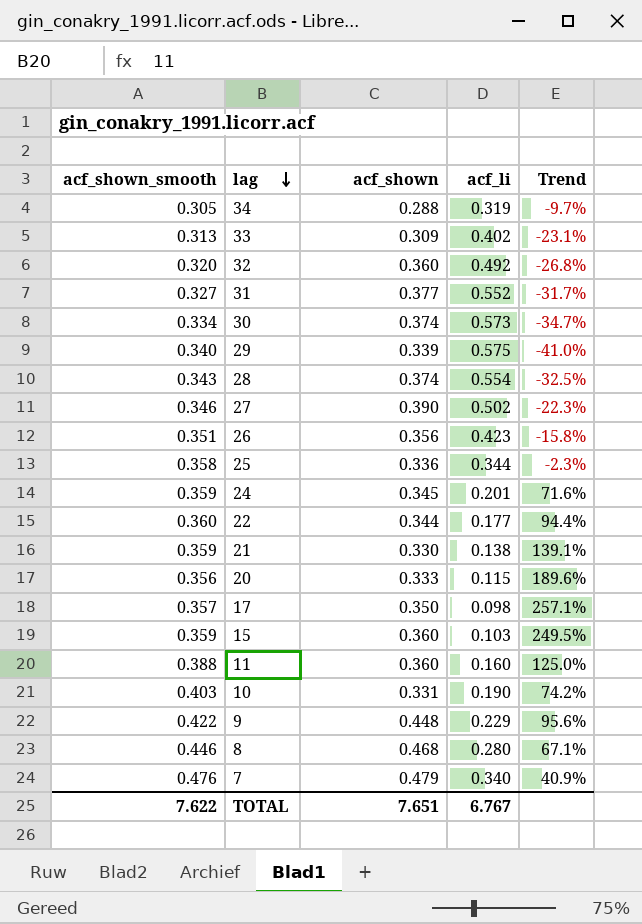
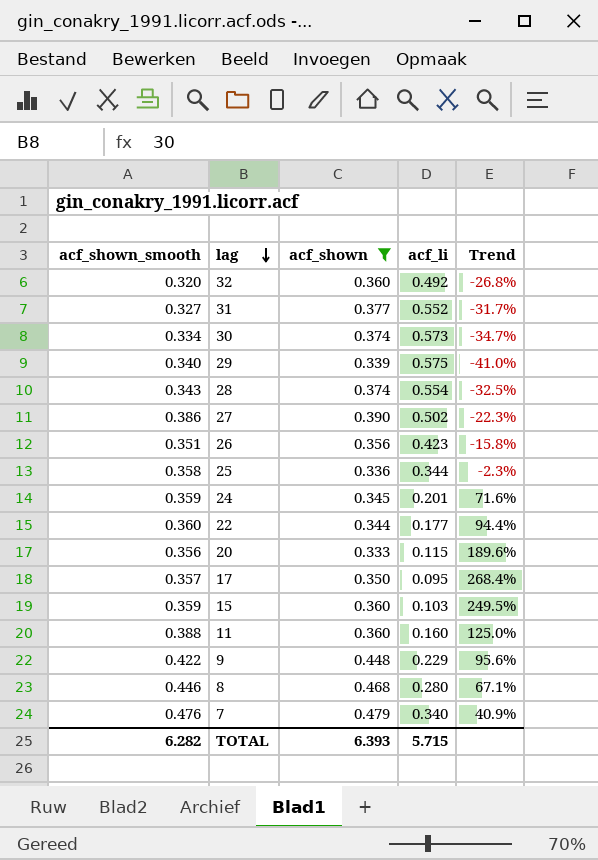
filter: none -> acf_shown >= 0.333
27 | acf_shown_smooth: 0.346 -> 0.386
17 | acf_li: 0.098 -> 0.095
17 | Trend: 257.1% -> 268.4%
TOTAL | acf_shown_smooth: 7.622 -> 6.282
TOTAL | acf_shown: 7.651 -> 6.393
TOTAL | acf_li: 6.767 -> 5.715

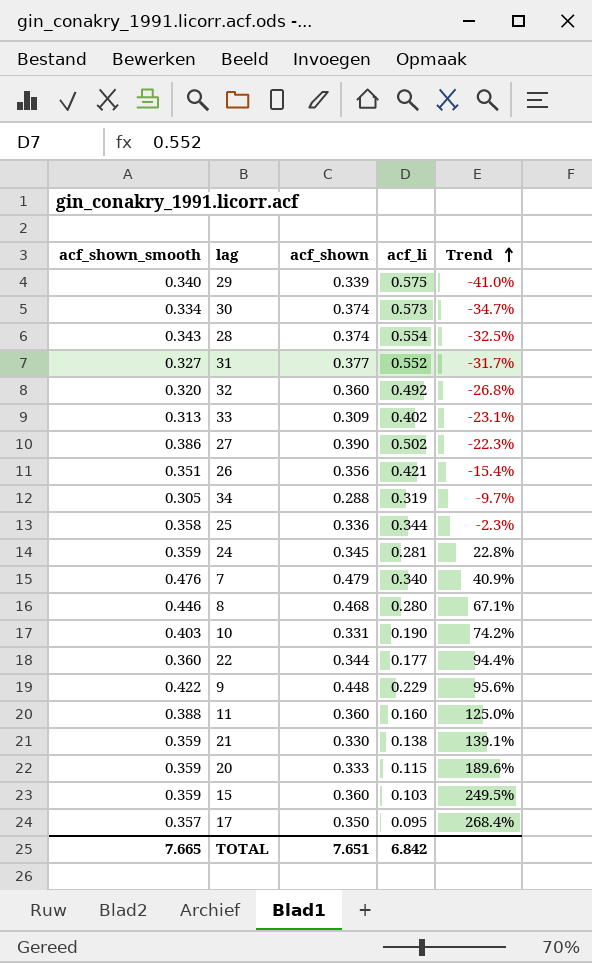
filter: acf_shown >= 0.333 -> none
row order: lag descending -> Trend ascending
26 | acf_li: 0.423 -> 0.421
26 | Trend: -15.8% -> -15.4%
24 | acf_li: 0.201 -> 0.281
24 | Trend: 71.6% -> 22.8%
20 | acf_shown_smooth: 0.356 -> 0.359
TOTAL | acf_shown_smooth: 6.282 -> 7.665
TOTAL | acf_shown: 6.393 -> 7.651
TOTAL | acf_li: 5.715 -> 6.842

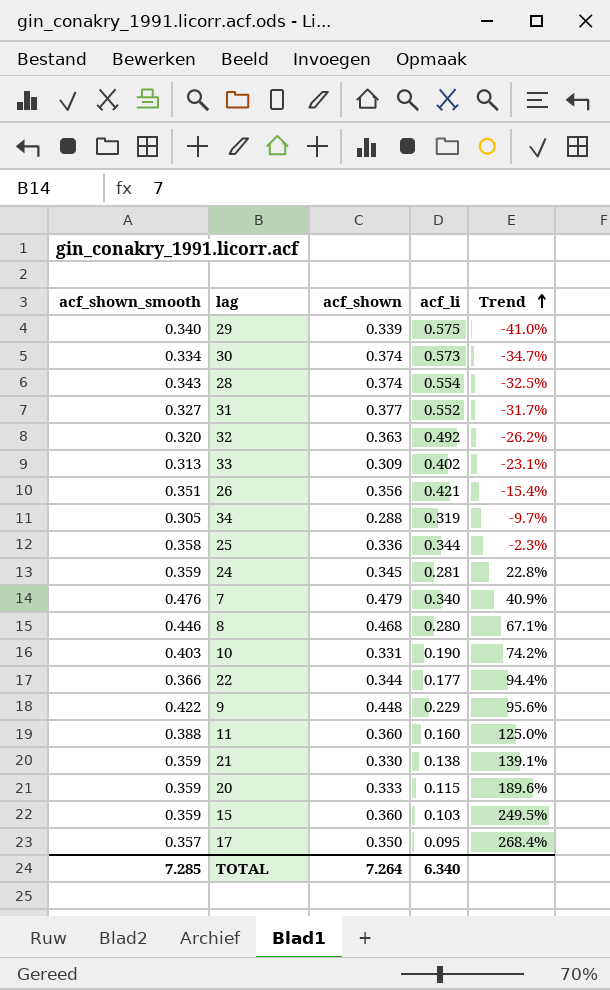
row 27: 0.386 | 0.390 | 0.502 | -22.3% -> none
32 | acf_shown: 0.360 -> 0.363
32 | Trend: -26.8% -> -26.2%
22 | acf_shown_smooth: 0.360 -> 0.366
TOTAL | acf_shown_smooth: 7.665 -> 7.285
TOTAL | acf_shown: 7.651 -> 7.264
TOTAL | acf_li: 6.842 -> 6.340

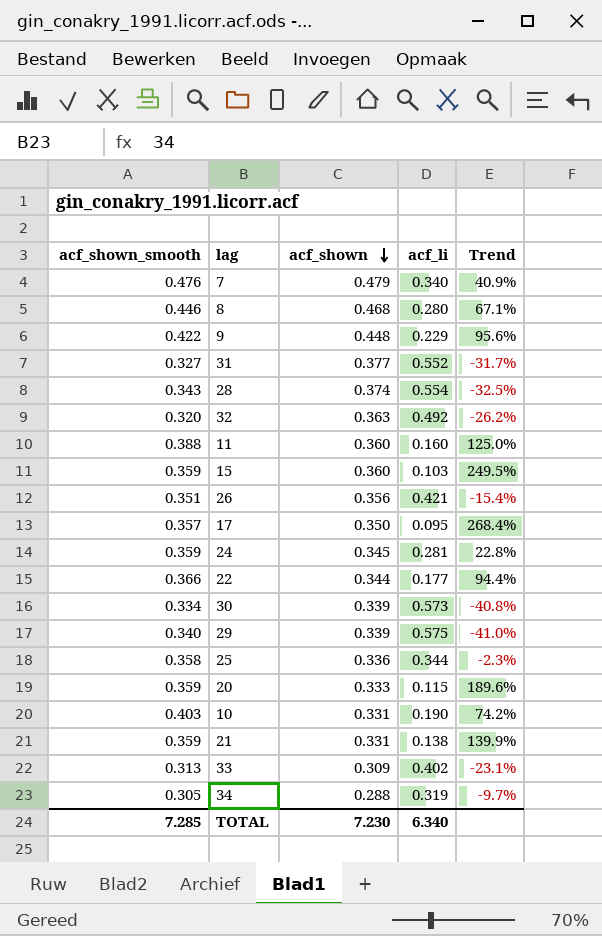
row order: Trend ascending -> acf_shown descending
30 | acf_shown: 0.374 -> 0.339
30 | Trend: -34.7% -> -40.8%
21 | acf_shown: 0.330 -> 0.331
21 | Trend: 139.1% -> 139.9%
TOTAL | acf_shown: 7.264 -> 7.230

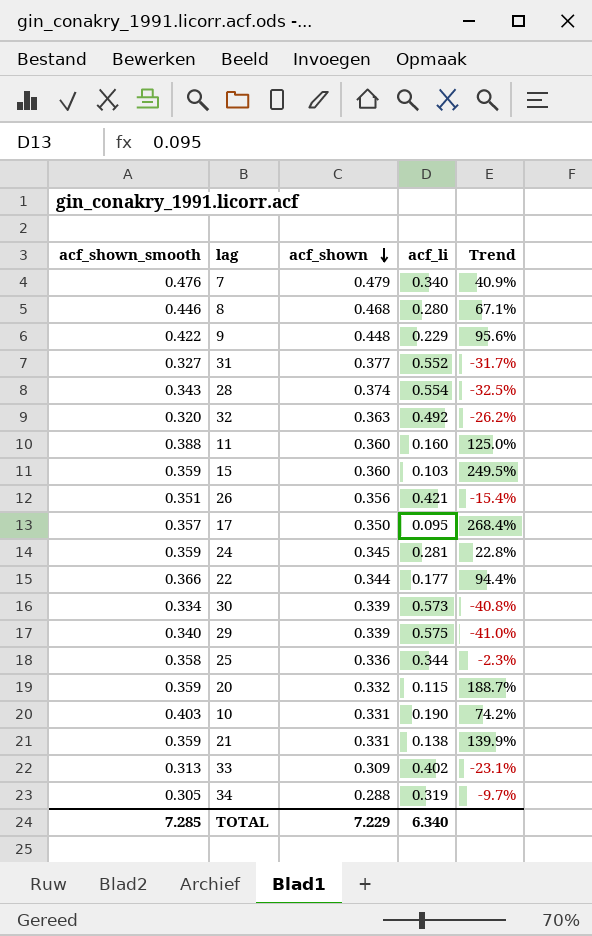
20 | acf_shown: 0.333 -> 0.332
20 | Trend: 189.6% -> 188.7%
TOTAL | acf_shown: 7.230 -> 7.229

